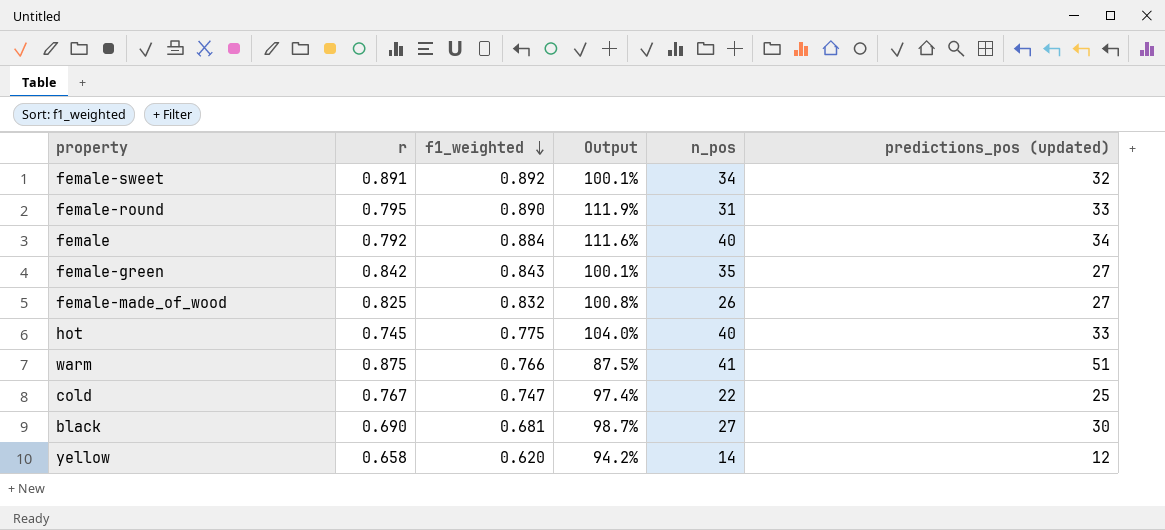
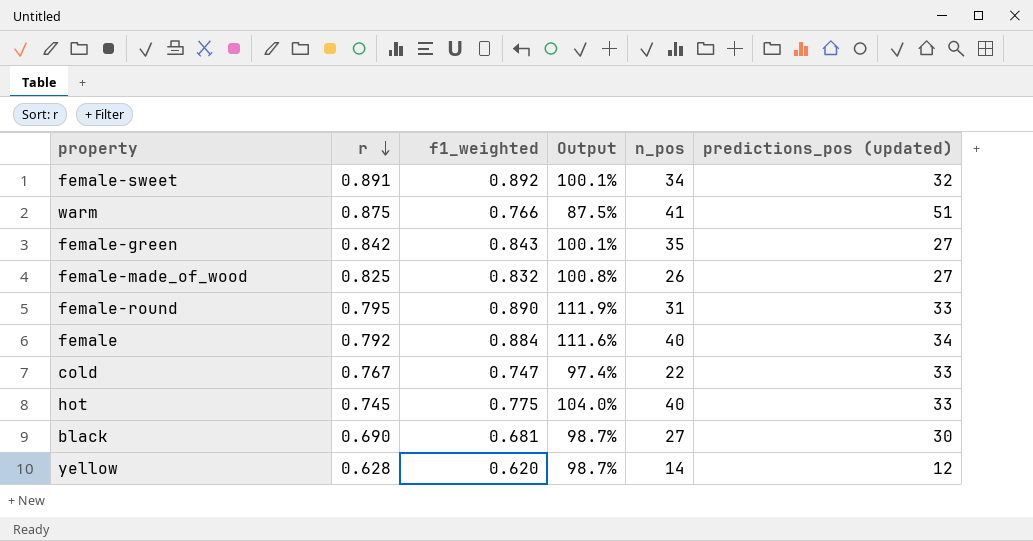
row order: f1_weighted descending -> r descending
cold | predictions_pos (updated): 25 -> 33
yellow | r: 0.658 -> 0.628
yellow | Output: 94.2% -> 98.7%

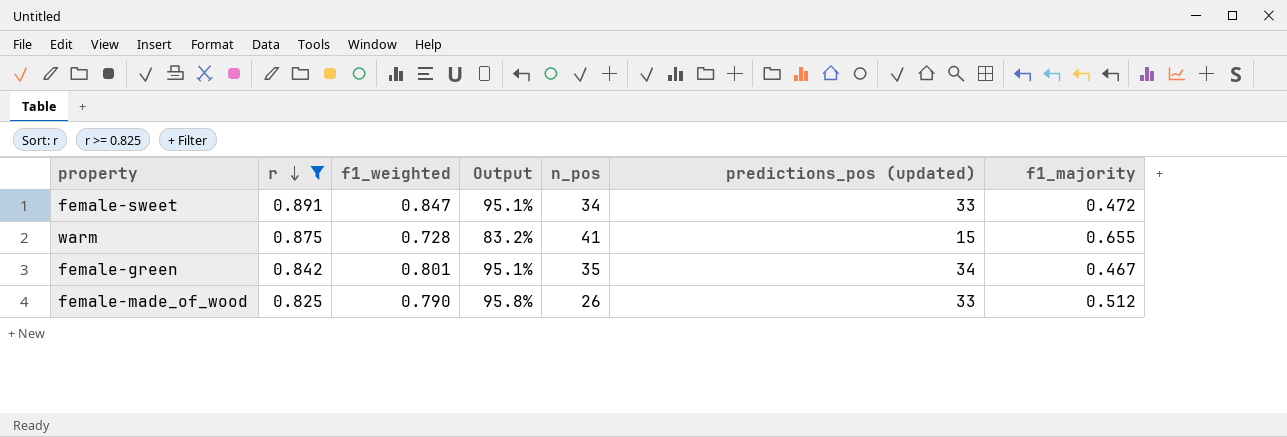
filter: none -> r >= 0.825
column f1_majority | position: none -> 7
female-sweet | f1_weighted: 0.892 -> 0.847
female-sweet | Output: 100.1% -> 95.1%
female-sweet | predictions_pos (updated): 32 -> 33
warm | f1_weighted: 0.766 -> 0.728
warm | Output: 87.5% -> 83.2%
warm | predictions_pos (updated): 51 -> 15
female-green | f1_weighted: 0.843 -> 0.801
female-green | Output: 100.1% -> 95.1%
female-green | predictions_pos (updated): 27 -> 34
female-made_of_wood | f1_weighted: 0.832 -> 0.790
female-made_of_wood | Output: 100.8% -> 95.8%
female-made_of_wood | predictions_pos (updated): 27 -> 33

